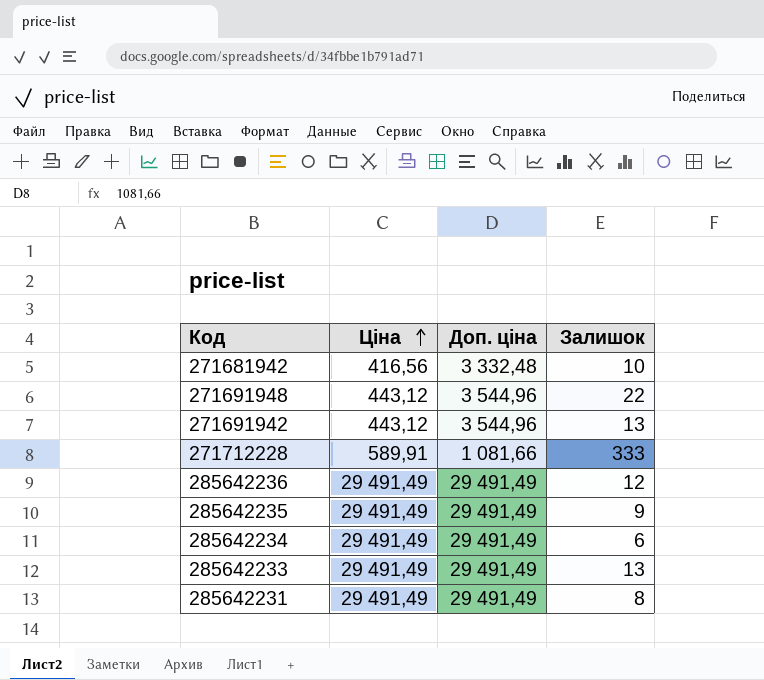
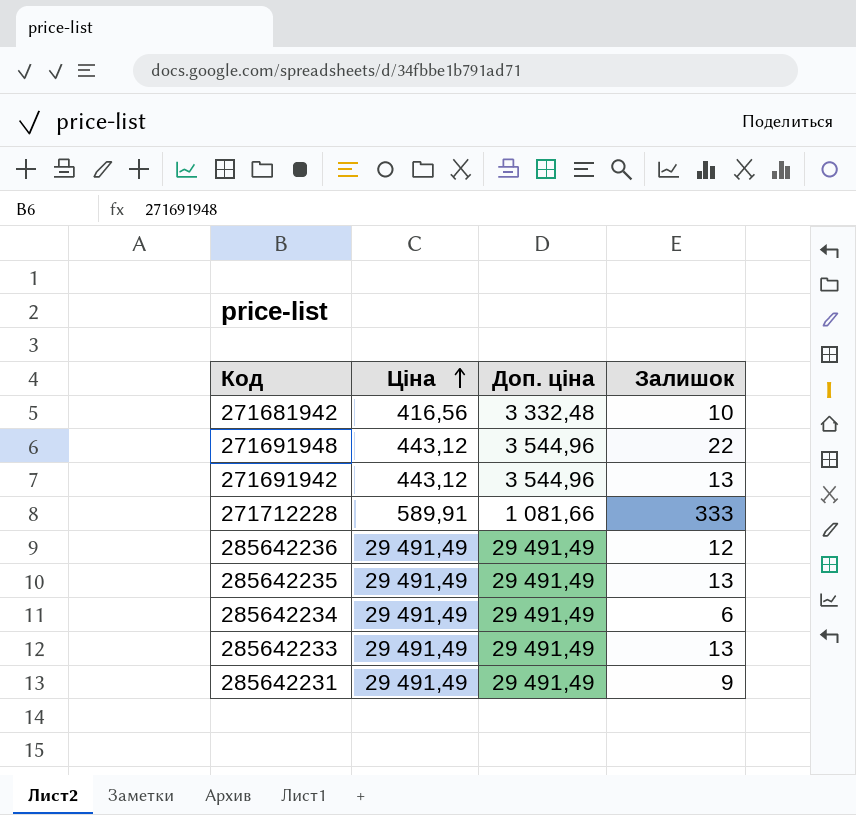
285642235 | Залишок: 9 -> 13
285642231 | Залишок: 8 -> 9

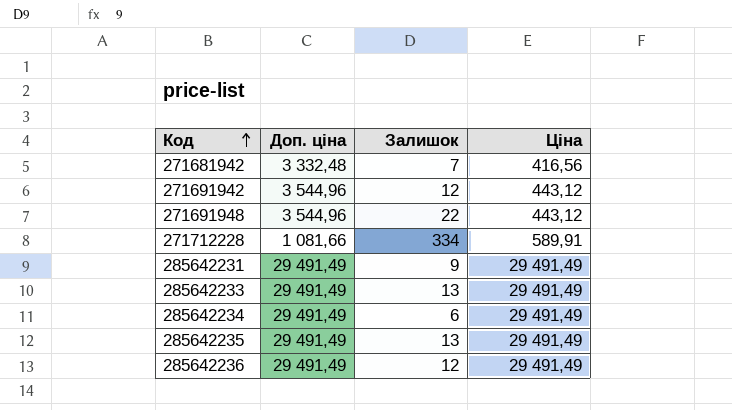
row order: Ціна ascending -> Код ascending
column Ціна | position: 2 -> 4
271681942 | Залишок: 10 -> 7
271691942 | Залишок: 13 -> 12
271712228 | Залишок: 333 -> 334

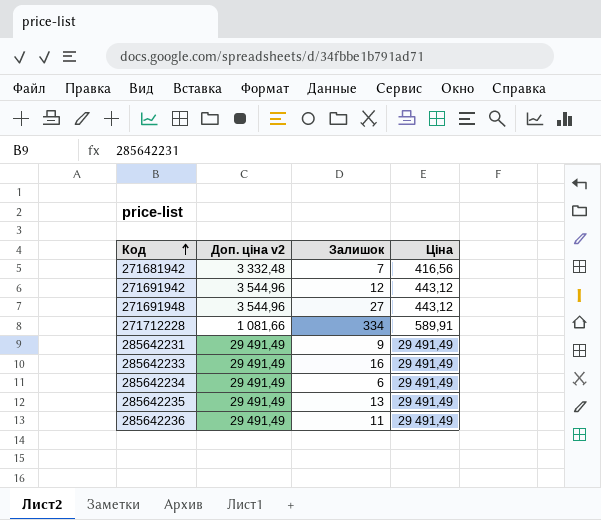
column name: Доп. ціна -> Доп. ціна v2
271691948 | Залишок: 22 -> 27
285642233 | Залишок: 13 -> 16
285642236 | Залишок: 12 -> 11

